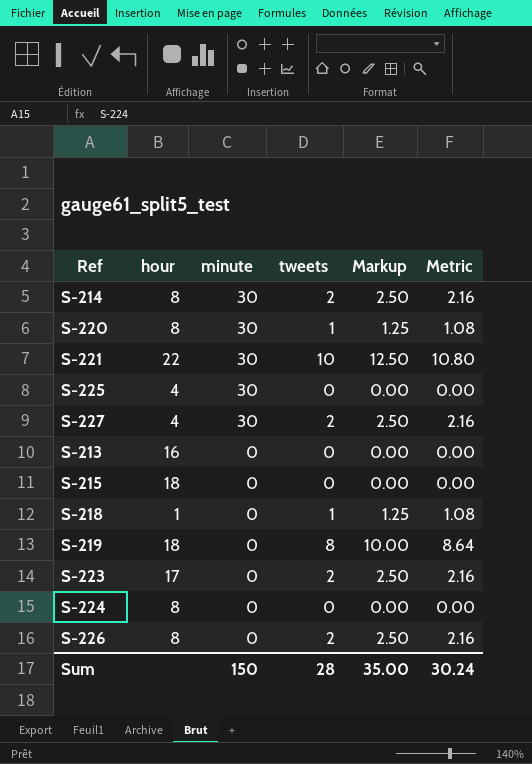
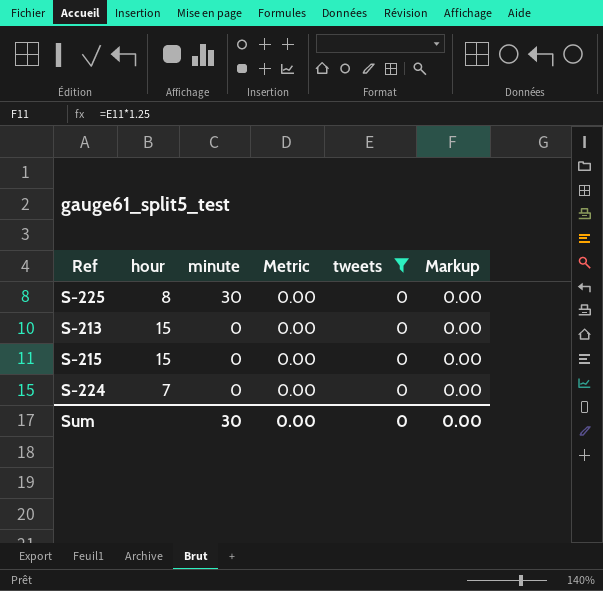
filter: none -> tweets = 0
column Metric | position: 6 -> 4
S-225 | hour: 4 -> 8
S-213 | hour: 16 -> 15
S-215 | hour: 18 -> 15
S-224 | hour: 8 -> 7
Sum | minute: 150 -> 30
Sum | Metric: 30.24 -> 0.00
Sum | tweets: 28 -> 0
Sum | Markup: 35.00 -> 0.00

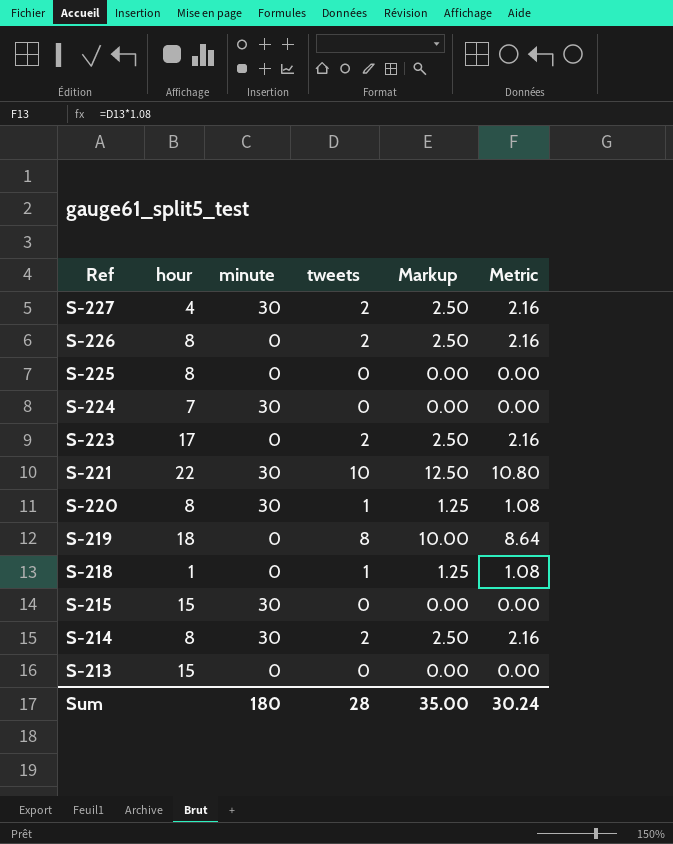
filter: tweets = 0 -> none
row order: minute descending -> Ref descending
column Metric | position: 4 -> 6
S-225 | minute: 30 -> 0
S-224 | minute: 0 -> 30
S-215 | minute: 0 -> 30
Sum | minute: 30 -> 180
Sum | tweets: 0 -> 28
Sum | Markup: 0.00 -> 35.00
Sum | Metric: 0.00 -> 30.24

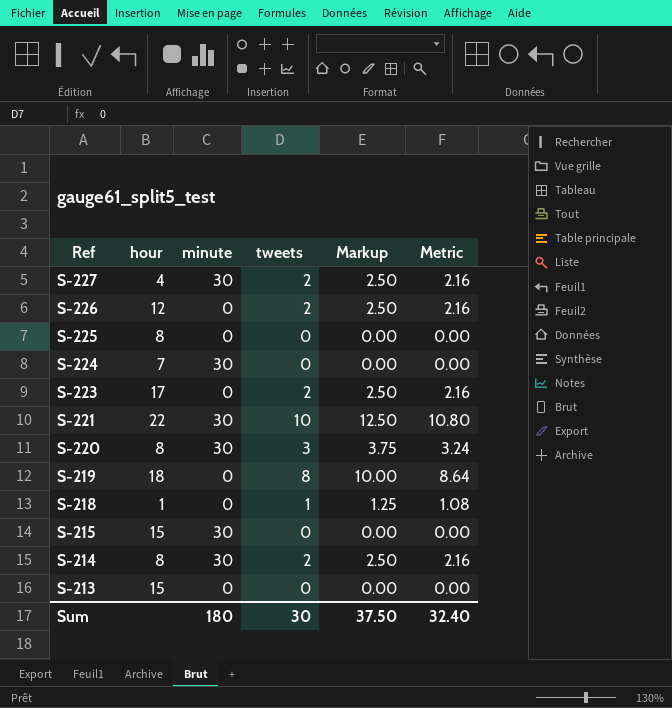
S-226 | hour: 8 -> 12
S-220 | tweets: 1 -> 3
S-220 | Markup: 1.25 -> 3.75
S-220 | Metric: 1.08 -> 3.24
Sum | tweets: 28 -> 30
Sum | Markup: 35.00 -> 37.50
Sum | Metric: 30.24 -> 32.40

